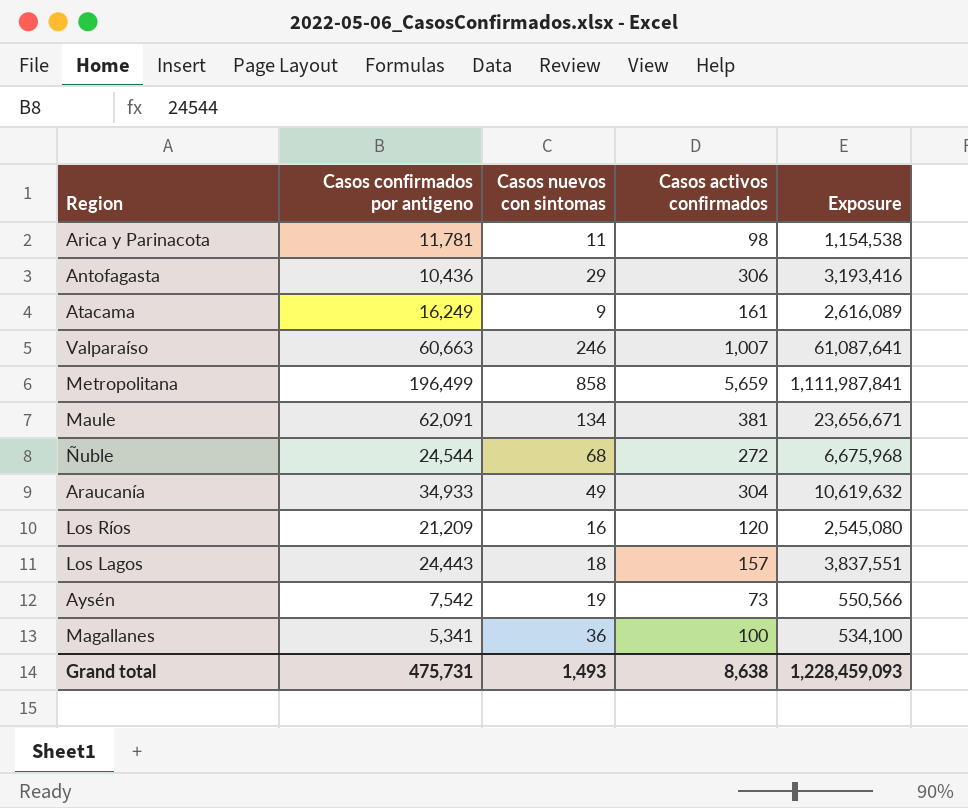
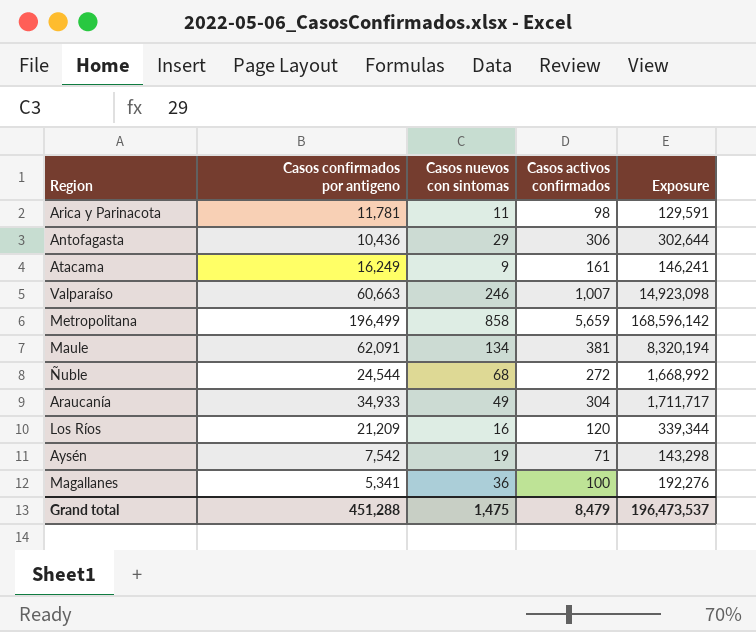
column Exposure | formula: [Casos confirmados por antigeno] * [Casos activos confirmados] -> [Casos confirmados por antigeno] * [Casos nuevos con sintomas]
row Los Lagos: 24,443 | 18 | 157 | 3,837,551 -> none
Aysén | Casos activos confirmados: 73 -> 71
Grand total | Casos confirmados por antigeno: 475,731 -> 451,288
Grand total | Casos nuevos con sintomas: 1,493 -> 1,475
Grand total | Casos activos confirmados: 8,638 -> 8,479
Grand total | Exposure: 1,228,459,093 -> 196,473,537

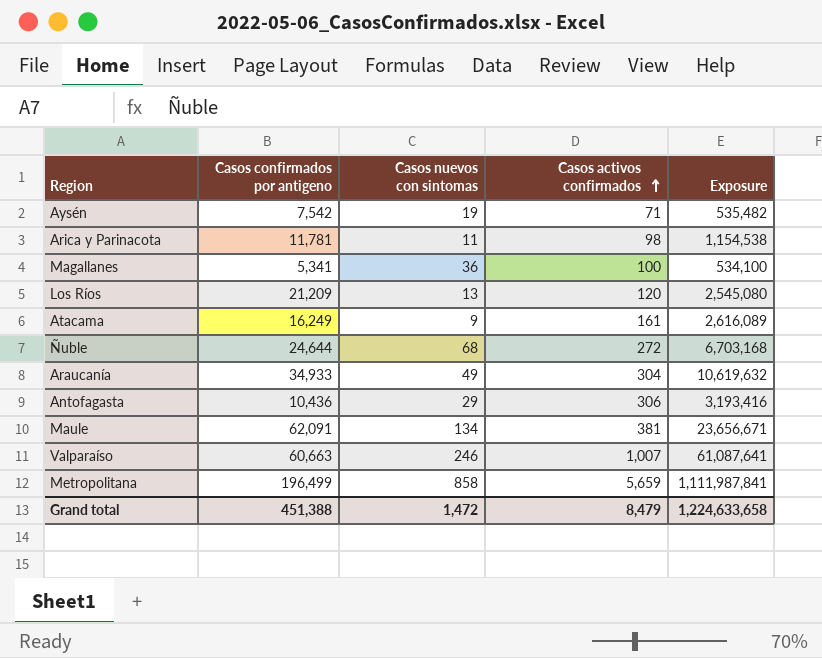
row order: none -> Casos activos confirmados ascending
column Exposure | formula: [Casos confirmados por antigeno] * [Casos nuevos con sintomas] -> [Casos confirmados por antigeno] * [Casos activos confirmados]
Los Ríos | Casos nuevos con sintomas: 16 -> 13
Ñuble | Casos confirmados por antigeno: 24,544 -> 24,644
Grand total | Casos confirmados por antigeno: 451,288 -> 451,388
Grand total | Casos nuevos con sintomas: 1,475 -> 1,472
Grand total | Exposure: 196,473,537 -> 1,224,633,658

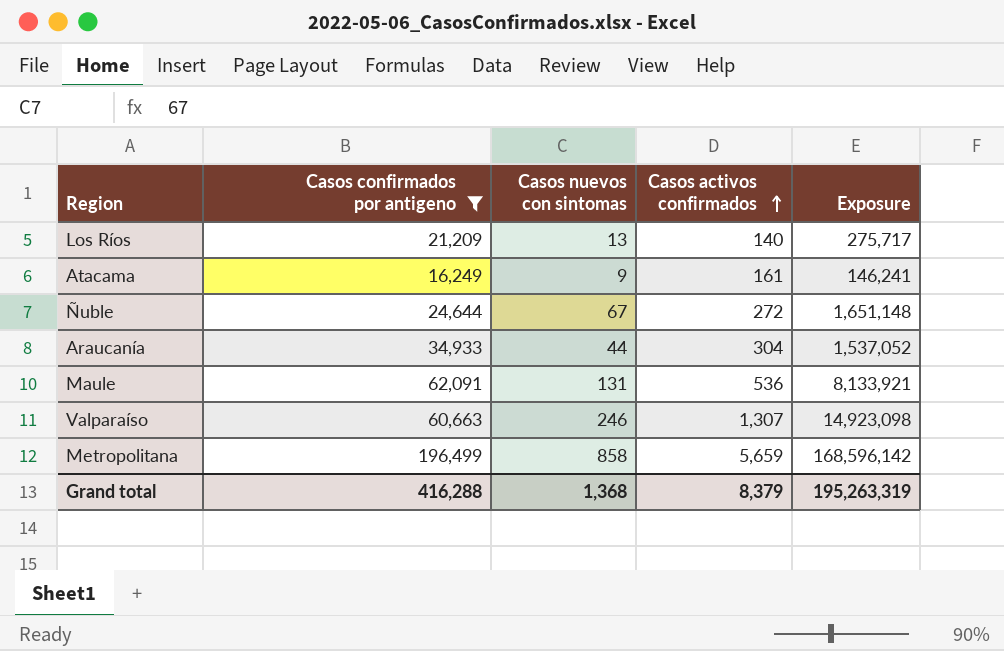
filter: none -> Casos confirmados por antigeno >= 16,249
column Exposure | formula: [Casos confirmados por antigeno] * [Casos activos confirmados] -> [Casos confirmados por antigeno] * [Casos nuevos con sintomas]
Los Ríos | Casos activos confirmados: 120 -> 140
Ñuble | Casos nuevos con sintomas: 68 -> 67
Araucanía | Casos nuevos con sintomas: 49 -> 44
Maule | Casos nuevos con sintomas: 134 -> 131
Maule | Casos activos confirmados: 381 -> 536
Valparaíso | Casos activos confirmados: 1,007 -> 1,307
Grand total | Casos confirmados por antigeno: 451,388 -> 416,288
Grand total | Casos nuevos con sintomas: 1,472 -> 1,368
Grand total | Casos activos confirmados: 8,479 -> 8,379
Grand total | Exposure: 1,224,633,658 -> 195,263,319

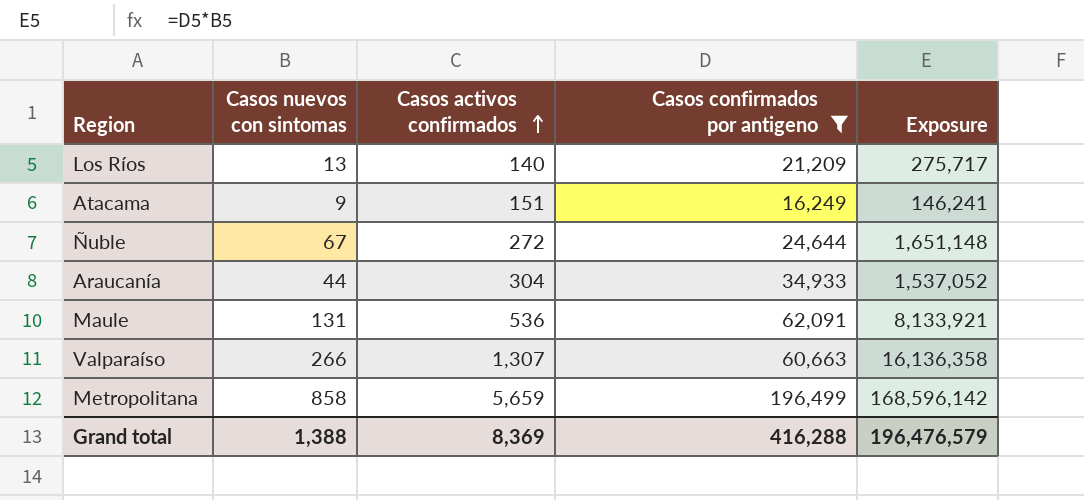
column Casos confirmados por antigeno | position: 2 -> 4
Atacama | Casos activos confirmados: 161 -> 151
Valparaíso | Casos nuevos con sintomas: 246 -> 266
Valparaíso | Exposure: 14,923,098 -> 16,136,358
Grand total | Casos nuevos con sintomas: 1,368 -> 1,388
Grand total | Casos activos confirmados: 8,379 -> 8,369
Grand total | Exposure: 195,263,319 -> 196,476,579

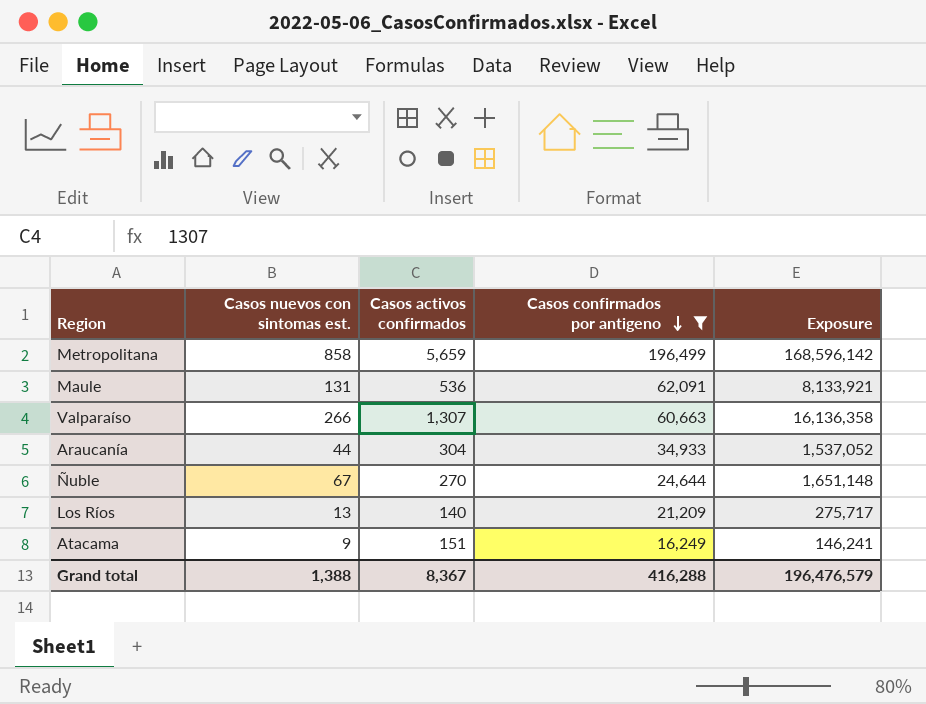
row order: Casos activos confirmados ascending -> Casos confirmados por antigeno descending
column name: Casos nuevos con sintomas -> Casos nuevos con sintomas est.
Ñuble | Casos activos confirmados: 272 -> 270
Grand total | Casos activos confirmados: 8,369 -> 8,367

